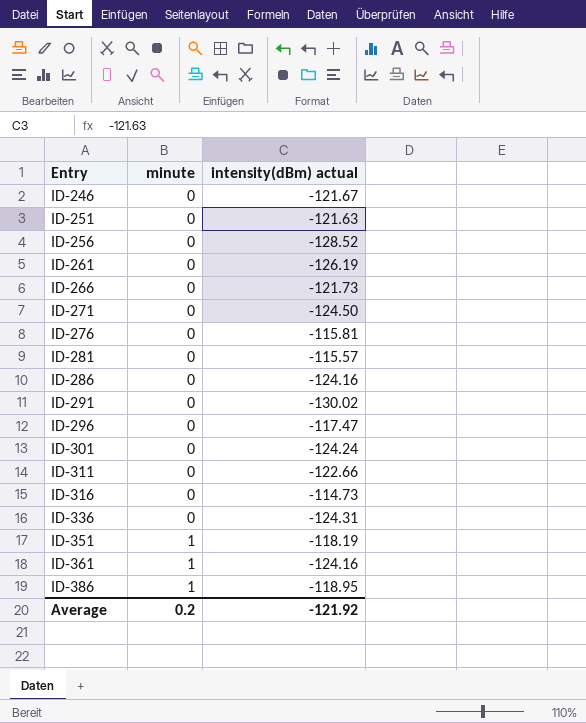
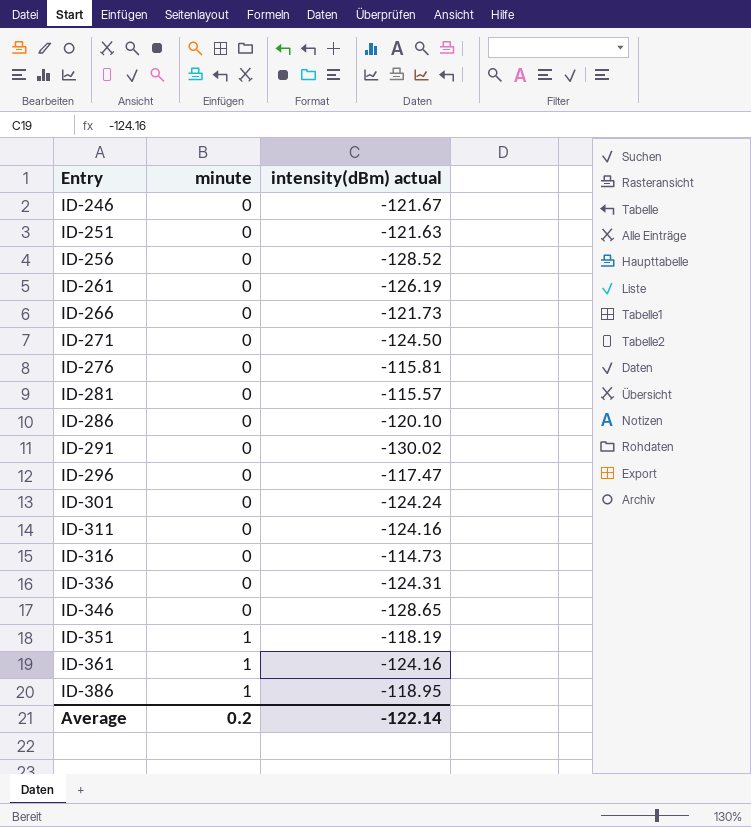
ID-286 | intensity(dBm) actual: -124.16 -> -120.10
ID-311 | intensity(dBm) actual: -122.66 -> -124.16
row ID-346: none -> 0 | -128.65
Average | intensity(dBm) actual: -121.92 -> -122.14

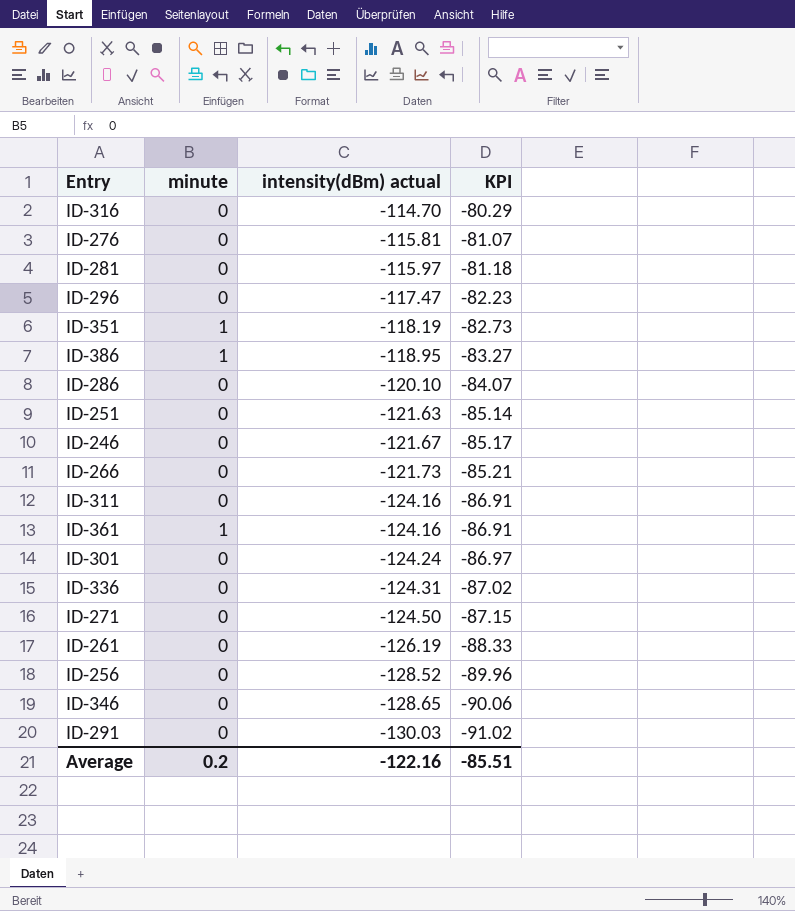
row order: Entry ascending -> intensity(dBm) actual descending
column KPI | formula: none -> [intensity(dBm) actual] * 0.7
ID-316 | intensity(dBm) actual: -114.73 -> -114.70
ID-281 | intensity(dBm) actual: -115.57 -> -115.97
ID-291 | intensity(dBm) actual: -130.02 -> -130.03
Average | intensity(dBm) actual: -122.14 -> -122.16

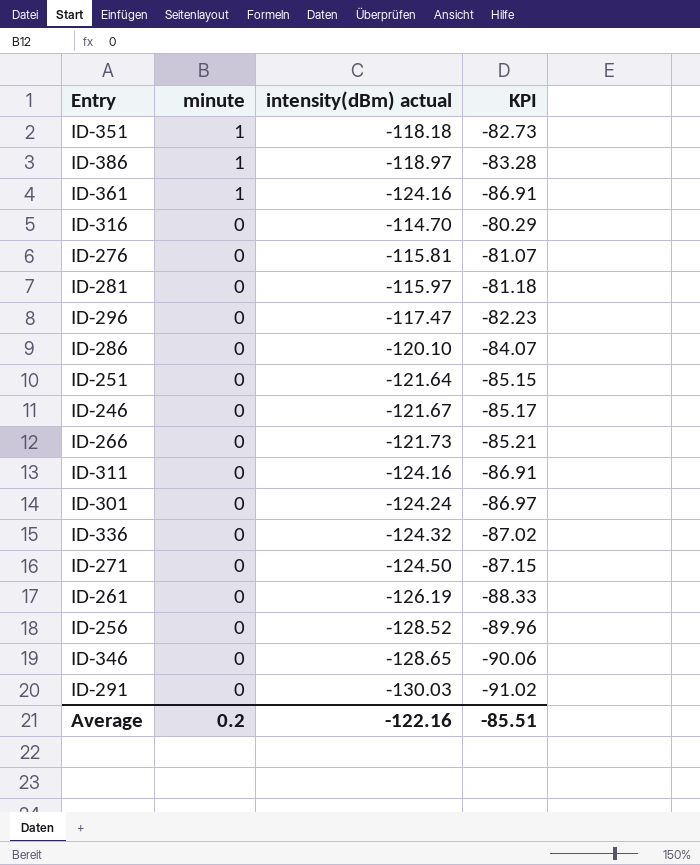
row order: intensity(dBm) actual descending -> minute descending
ID-351 | intensity(dBm) actual: -118.19 -> -118.18
ID-386 | intensity(dBm) actual: -118.95 -> -118.97
ID-386 | KPI: -83.27 -> -83.28
ID-251 | intensity(dBm) actual: -121.63 -> -121.64
ID-251 | KPI: -85.14 -> -85.15
ID-336 | intensity(dBm) actual: -124.31 -> -124.32

